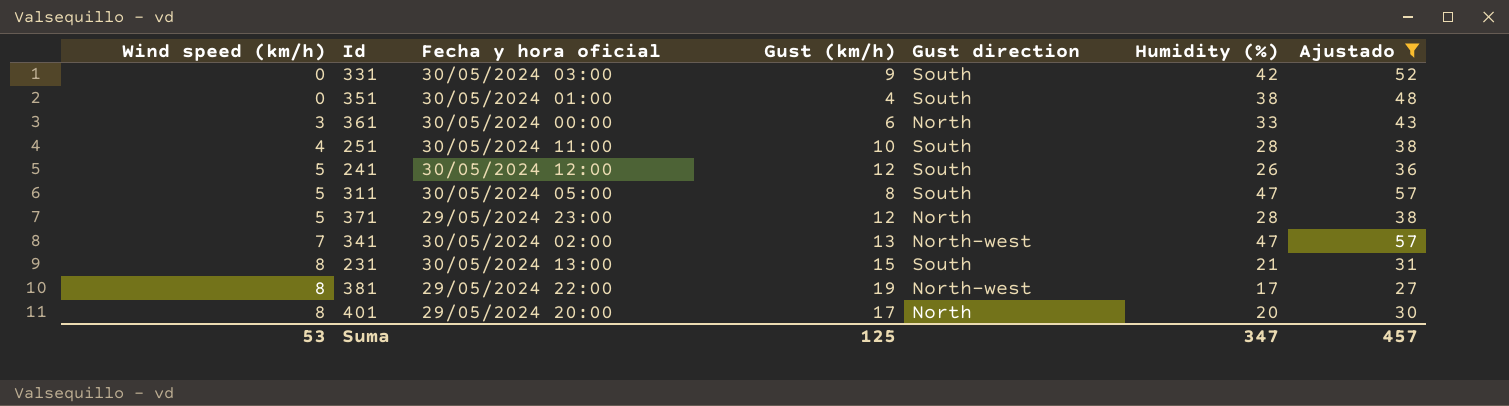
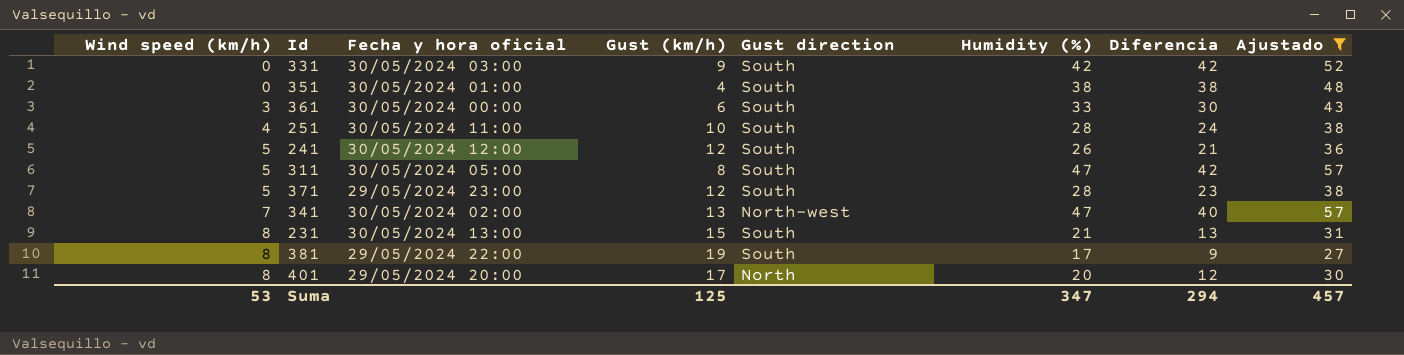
column Diferencia | formula: none -> [Humidity (%)] - [Wind speed (km/h)]
361 | Gust direction: North -> South
371 | Gust direction: North -> South
381 | Gust direction: North-west -> South

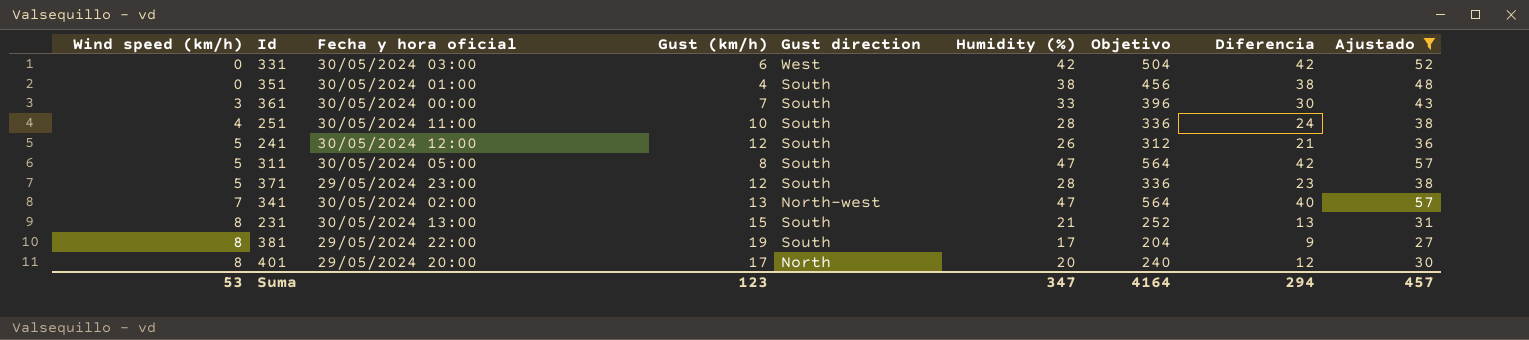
column Objetivo | formula: none -> [Humidity (%)] * 12
331 | Gust (km/h): 9 -> 6
331 | Gust direction: South -> West
361 | Gust (km/h): 6 -> 7
Suma | Gust (km/h): 125 -> 123

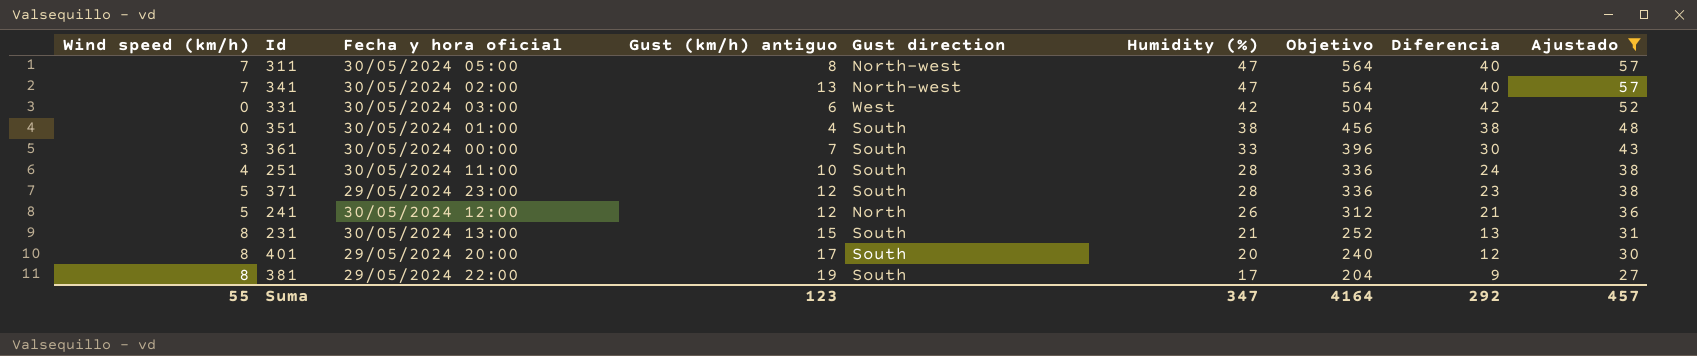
row order: Wind speed (km/h) ascending -> Humidity (%) descending
column name: Gust (km/h) -> Gust (km/h) antiguo
311 | Wind speed (km/h): 5 -> 7
311 | Gust direction: South -> North-west
311 | Diferencia: 42 -> 40
241 | Gust direction: South -> North
401 | Gust direction: North -> South
Suma | Wind speed (km/h): 53 -> 55
Suma | Diferencia: 294 -> 292

